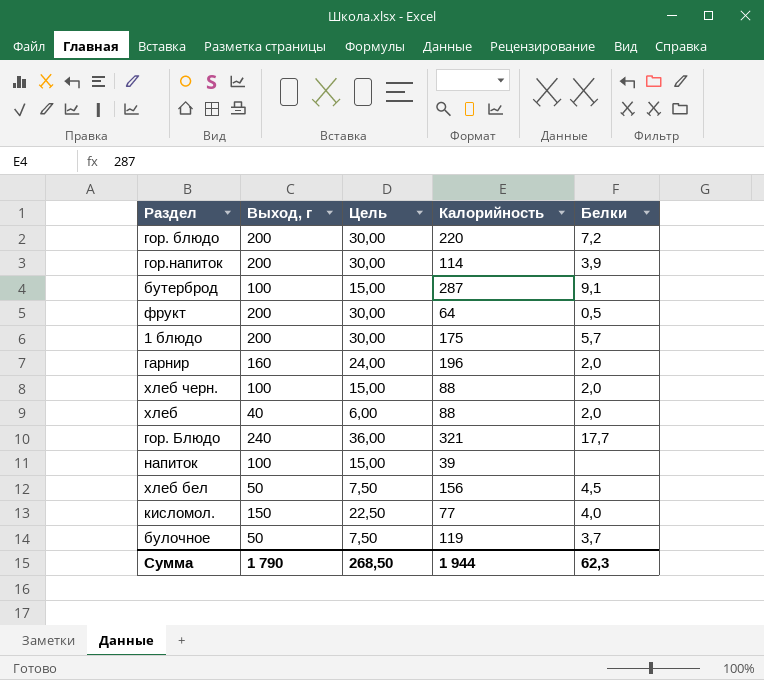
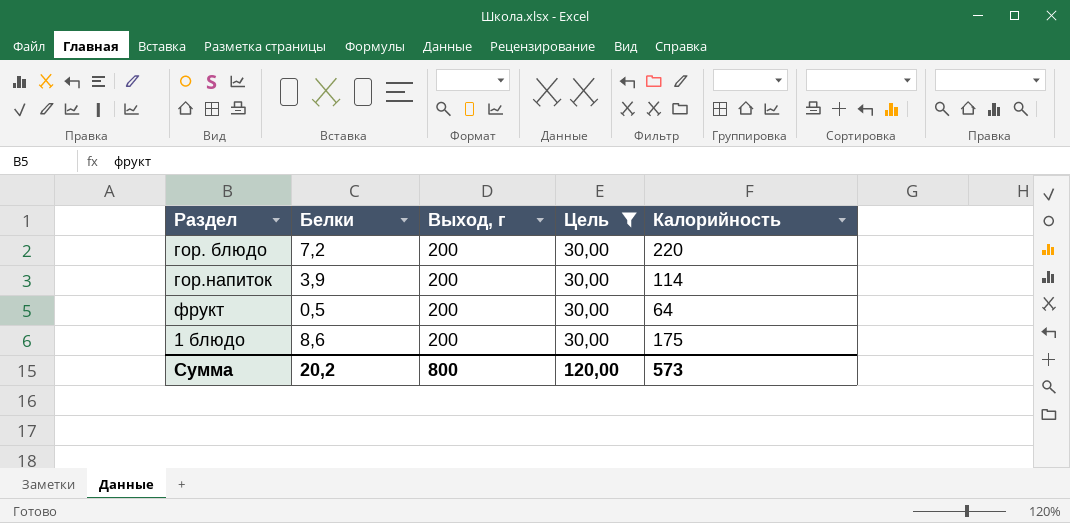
filter: none -> Цель = 30,00
column Белки | position: 5 -> 2
1 блюдо | Белки: 5,7 -> 8,6
Сумма | Белки: 62,3 -> 20,2
Сумма | Выход, г: 1 790 -> 800
Сумма | Цель: 268,50 -> 120,00
Сумма | Калорийность: 1 944 -> 573

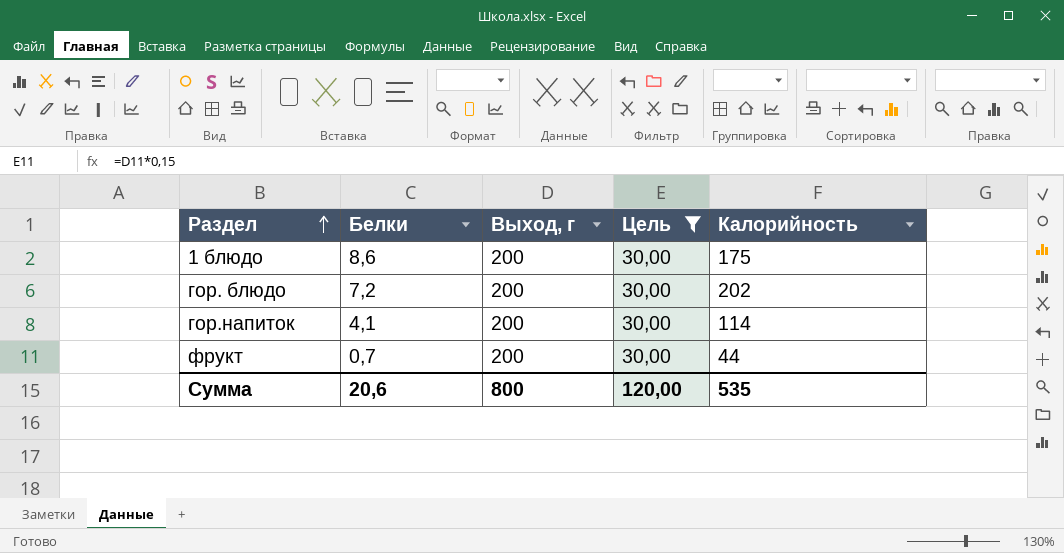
row order: none -> Раздел ascending
гор. блюдо | Калорийность: 220 -> 202
гор.напиток | Белки: 3,9 -> 4,1
фрукт | Белки: 0,5 -> 0,7
фрукт | Калорийность: 64 -> 44
Сумма | Белки: 20,2 -> 20,6
Сумма | Калорийность: 573 -> 535

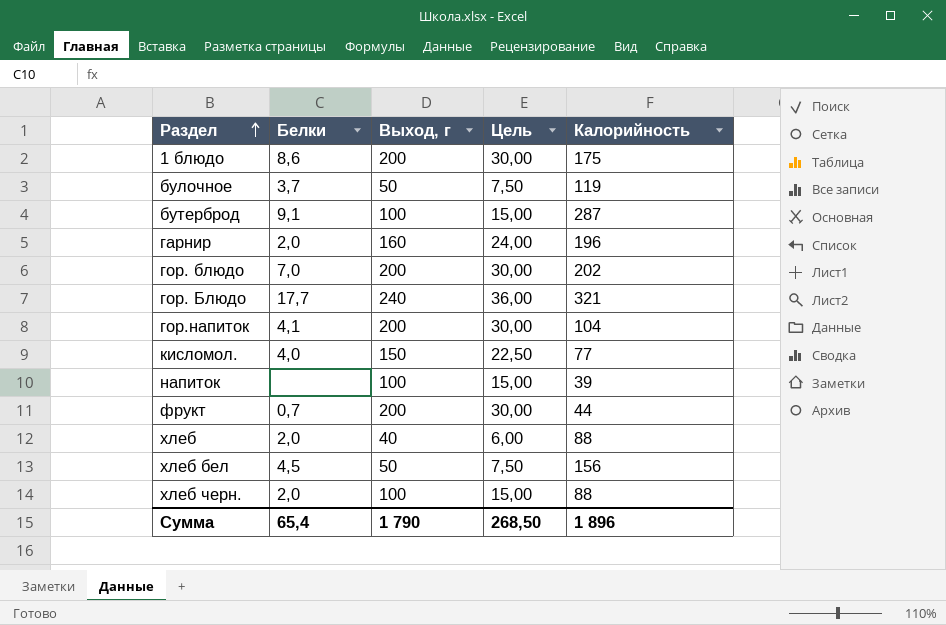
filter: Цель = 30,00 -> none
гор. блюдо | Белки: 7,2 -> 7,0
гор.напиток | Калорийность: 114 -> 104
Сумма | Белки: 20,6 -> 65,4
Сумма | Выход, г: 800 -> 1 790
Сумма | Цель: 120,00 -> 268,50
Сумма | Калорийность: 535 -> 1 896

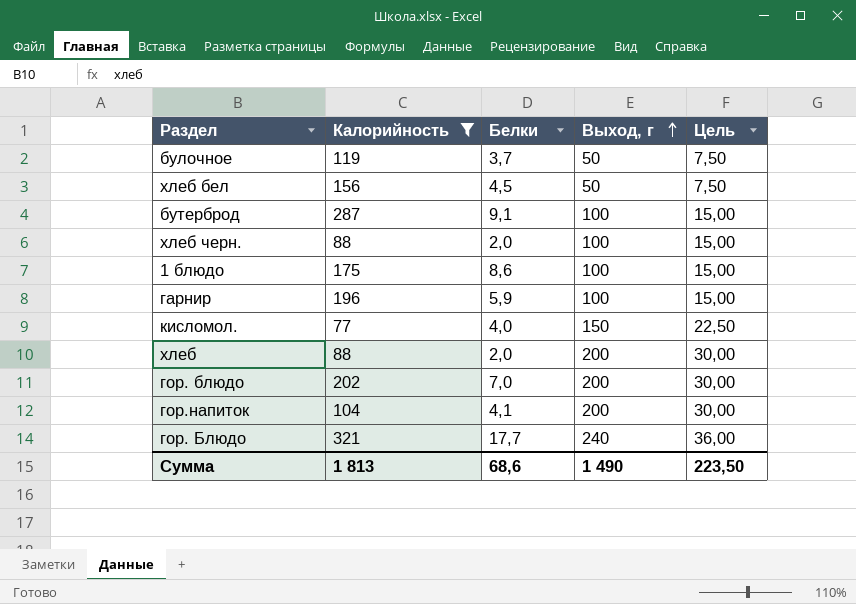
filter: none -> Калорийность >= 77
row order: Раздел ascending -> Выход, г ascending
column Калорийность | position: 5 -> 2
1 блюдо | Выход, г: 200 -> 100
1 блюдо | Цель: 30,00 -> 15,00
гарнир | Белки: 2,0 -> 5,9
гарнир | Выход, г: 160 -> 100
гарнир | Цель: 24,00 -> 15,00
хлеб | Выход, г: 40 -> 200
хлеб | Цель: 6,00 -> 30,00
Сумма | Калорийность: 1 896 -> 1 813
Сумма | Белки: 65,4 -> 68,6
Сумма | Выход, г: 1 790 -> 1 490
Сумма | Цель: 268,50 -> 223,50

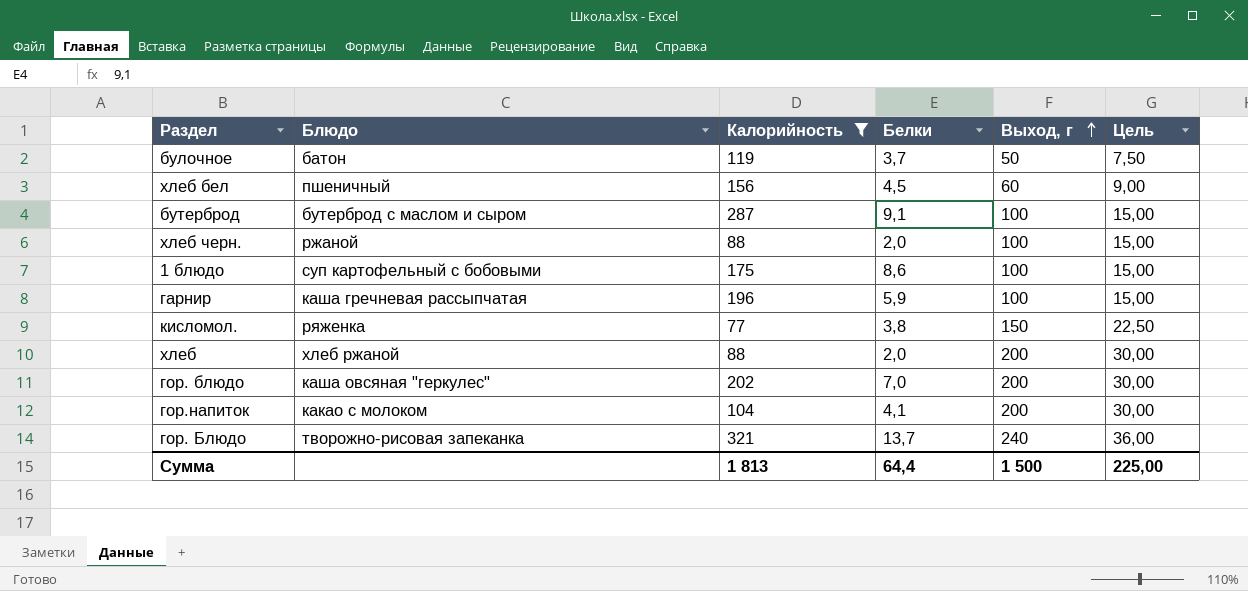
column Блюдо | position: none -> 2
хлеб бел | Выход, г: 50 -> 60
хлеб бел | Цель: 7,50 -> 9,00
кисломол. | Белки: 4,0 -> 3,8
гор. Блюдо | Белки: 17,7 -> 13,7
Сумма | Белки: 68,6 -> 64,4
Сумма | Выход, г: 1 490 -> 1 500
Сумма | Цель: 223,50 -> 225,00

